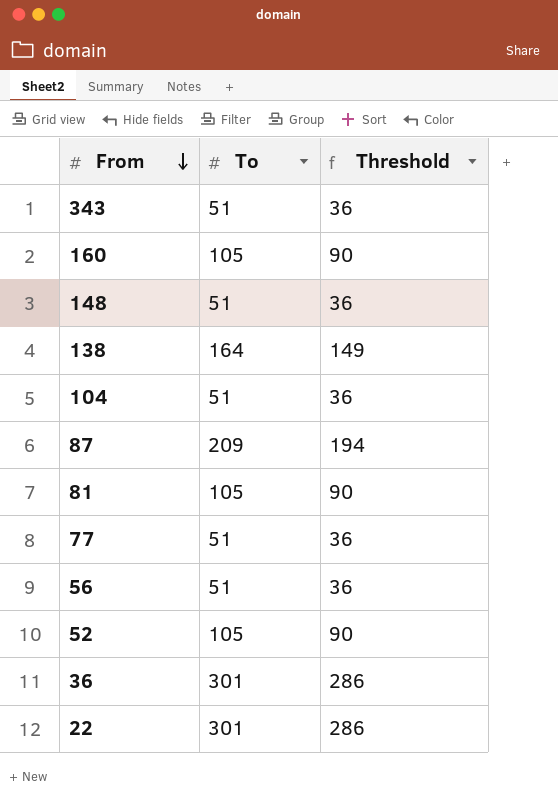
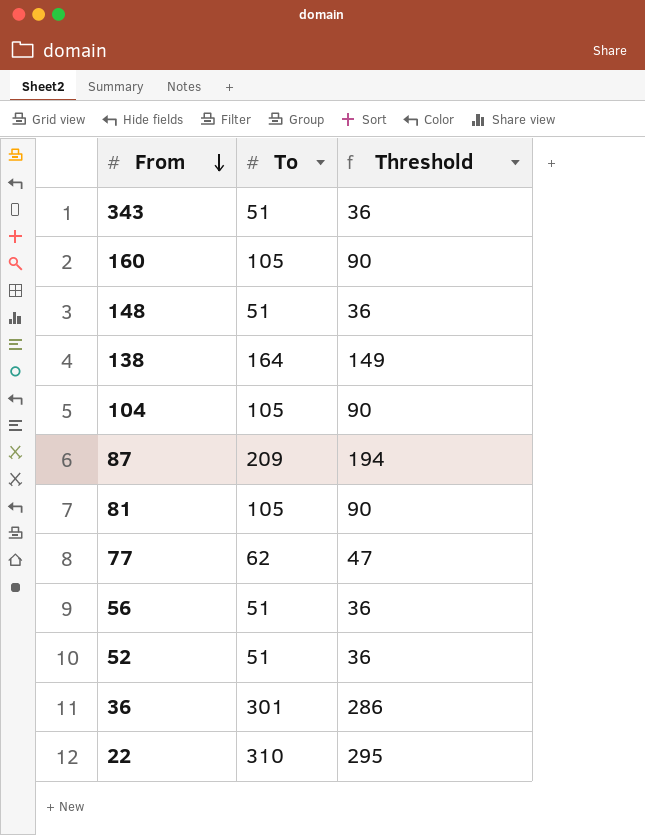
104 | To: 51 -> 105
104 | Threshold: 36 -> 90
77 | To: 51 -> 62
77 | Threshold: 36 -> 47
52 | To: 105 -> 51
52 | Threshold: 90 -> 36
22 | To: 301 -> 310
22 | Threshold: 286 -> 295

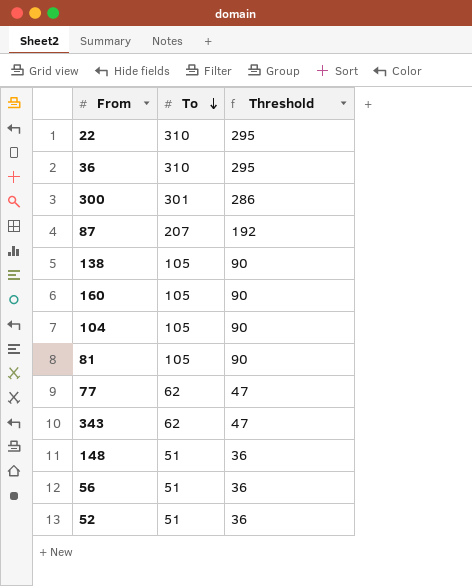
row order: From descending -> To descending
36 | To: 301 -> 310
36 | Threshold: 286 -> 295
row 300: none -> 301 | 286
87 | To: 209 -> 207
87 | Threshold: 194 -> 192
138 | To: 164 -> 105
138 | Threshold: 149 -> 90
343 | To: 51 -> 62
343 | Threshold: 36 -> 47

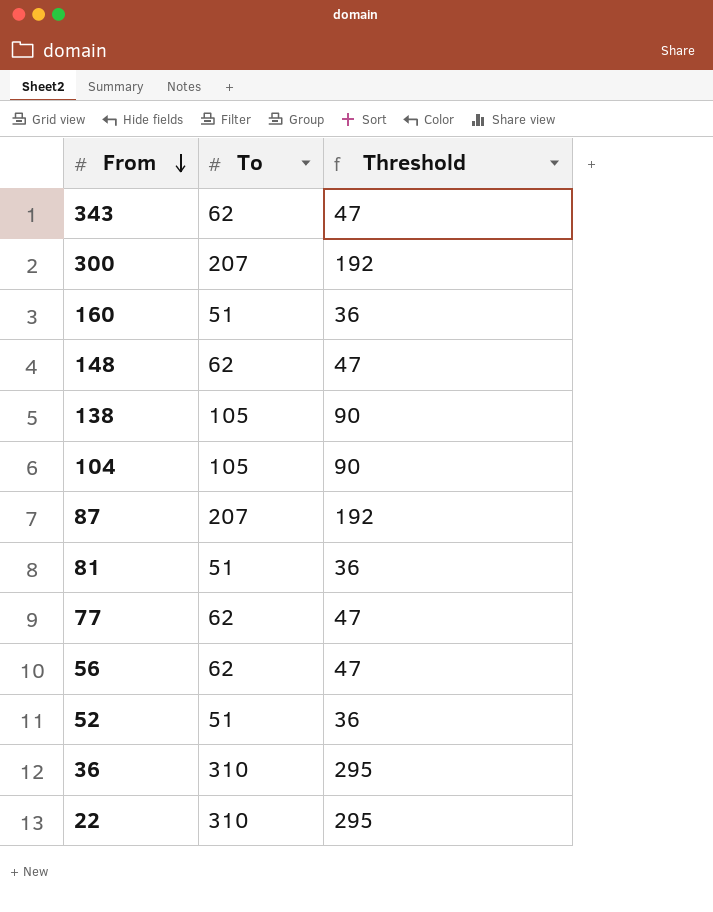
row order: To descending -> From descending
300 | To: 301 -> 207
300 | Threshold: 286 -> 192
160 | To: 105 -> 51
160 | Threshold: 90 -> 36
148 | To: 51 -> 62
148 | Threshold: 36 -> 47
81 | To: 105 -> 51
81 | Threshold: 90 -> 36
56 | To: 51 -> 62
56 | Threshold: 36 -> 47

